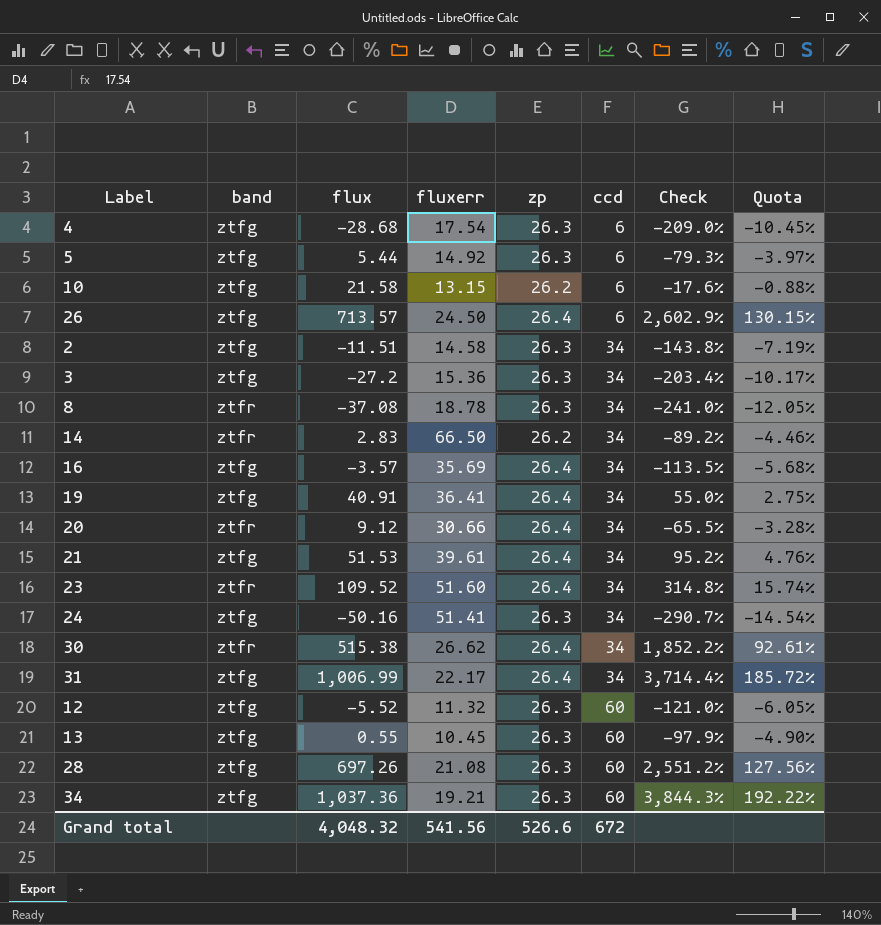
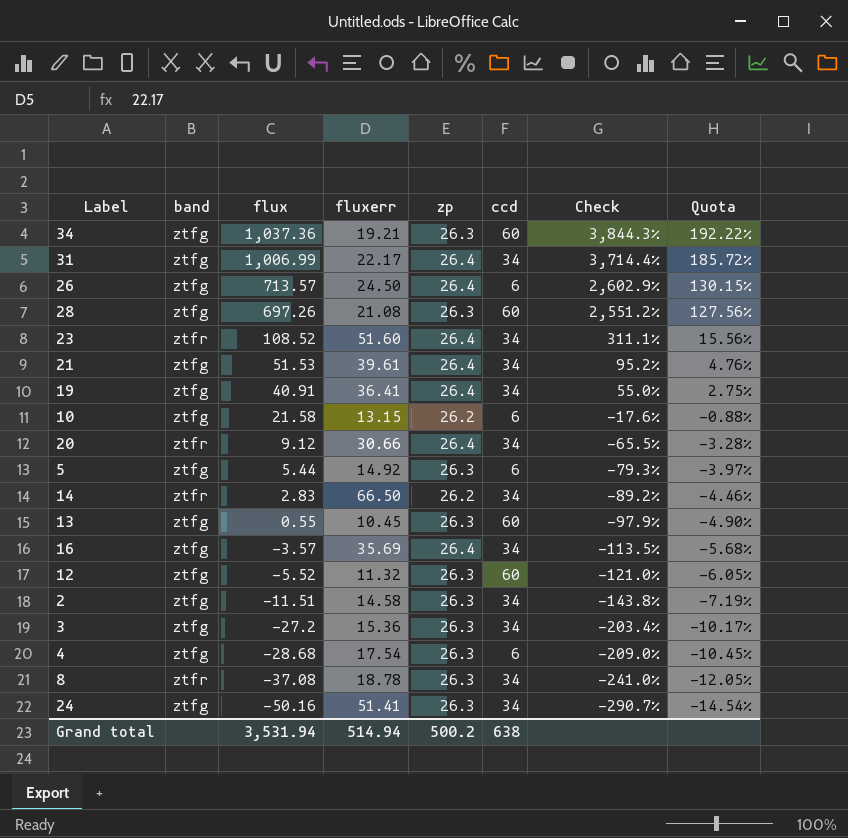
row order: ccd ascending -> flux descending
row 30: ztfr | 515.38 | 26.62 | 26.4 | 34 | 1,852.2% | 92.61% -> none
23 | flux: 109.52 -> 108.52
23 | Check: 314.8% -> 311.1%
23 | Quota: 15.74% -> 15.56%
Grand total | flux: 4,048.32 -> 3,531.94
Grand total | fluxerr: 541.56 -> 514.94
Grand total | zp: 526.6 -> 500.2
Grand total | ccd: 672 -> 638

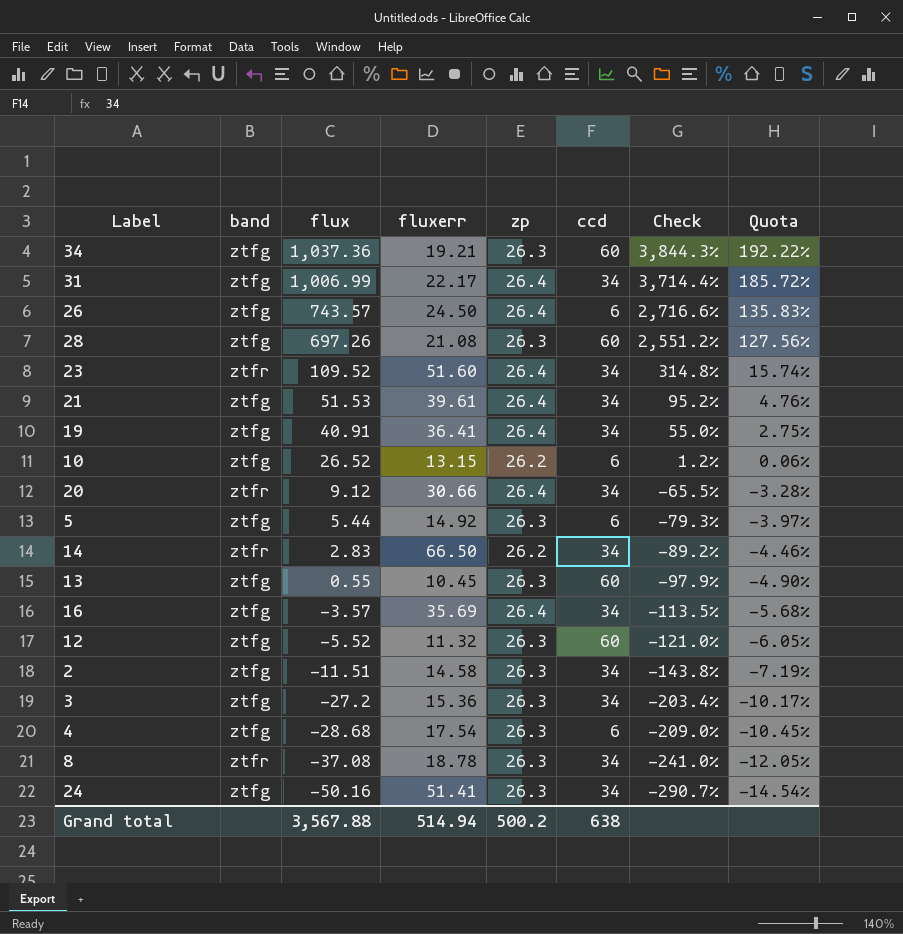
26 | flux: 713.57 -> 743.57
26 | Check: 2,602.9% -> 2,716.6%
26 | Quota: 130.15% -> 135.83%
23 | flux: 108.52 -> 109.52
23 | Check: 311.1% -> 314.8%
23 | Quota: 15.56% -> 15.74%
10 | flux: 21.58 -> 26.52
10 | Check: -17.6% -> 1.2%
10 | Quota: -0.88% -> 0.06%
Grand total | flux: 3,531.94 -> 3,567.88

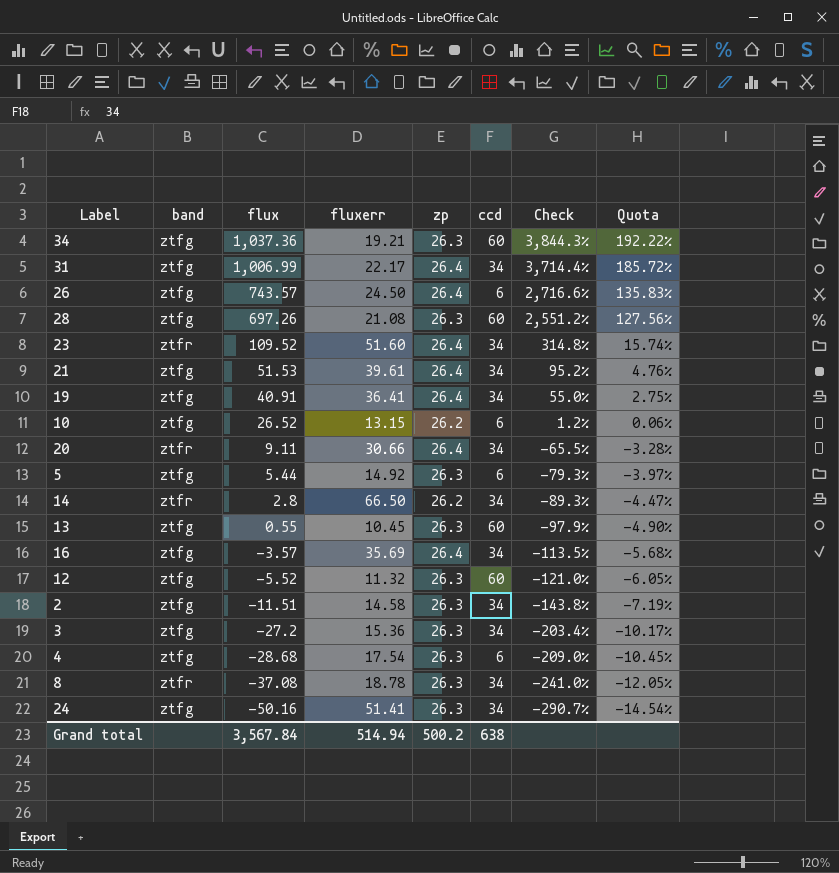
20 | flux: 9.12 -> 9.11
14 | flux: 2.83 -> 2.8
14 | Check: -89.2% -> -89.3%
14 | Quota: -4.46% -> -4.47%
Grand total | flux: 3,567.88 -> 3,567.84

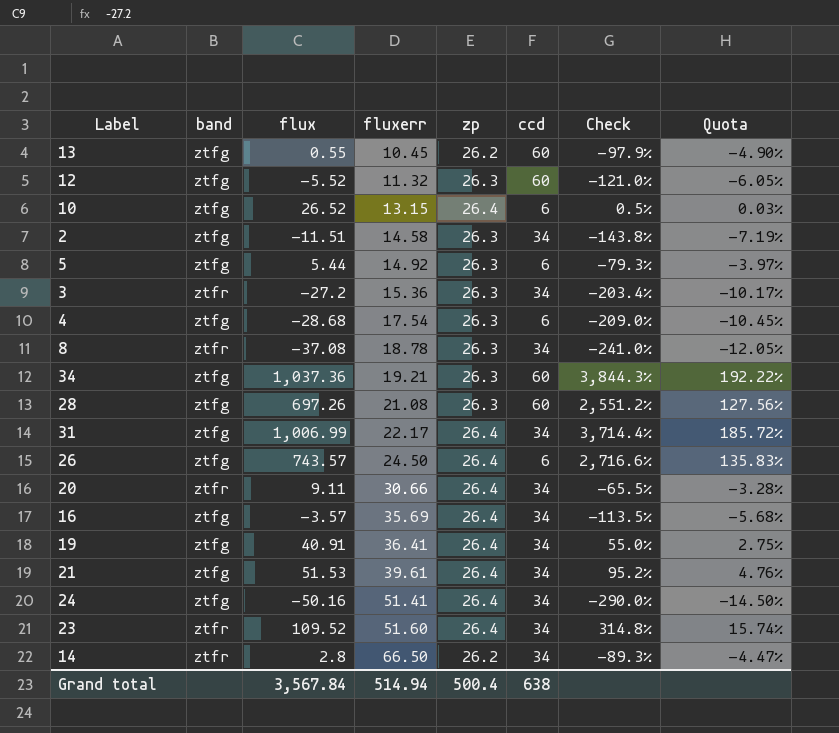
row order: flux descending -> fluxerr ascending
13 | zp: 26.3 -> 26.2
10 | zp: 26.2 -> 26.4
10 | Check: 1.2% -> 0.5%
10 | Quota: 0.06% -> 0.03%
3 | band: ztfg -> ztfr
24 | zp: 26.3 -> 26.4
24 | Check: -290.7% -> -290.0%
24 | Quota: -14.54% -> -14.50%
Grand total | zp: 500.2 -> 500.4

